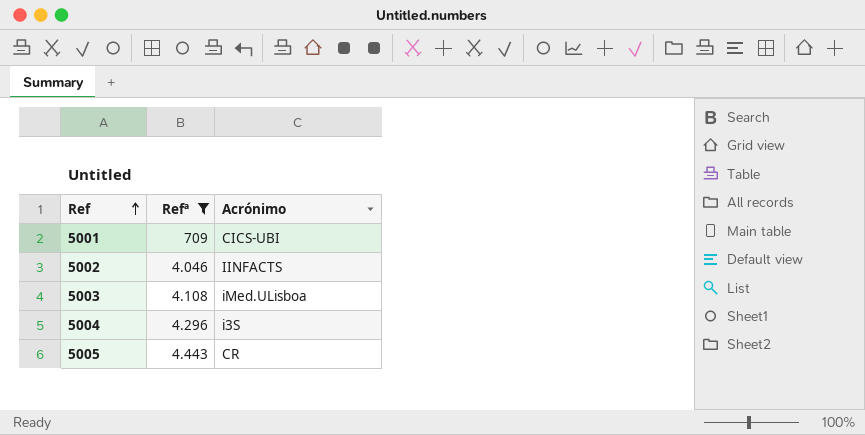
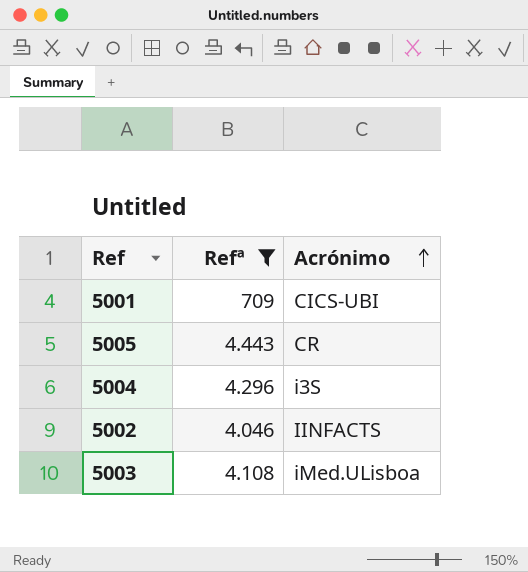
row order: Ref ascending -> Acrónimo ascending

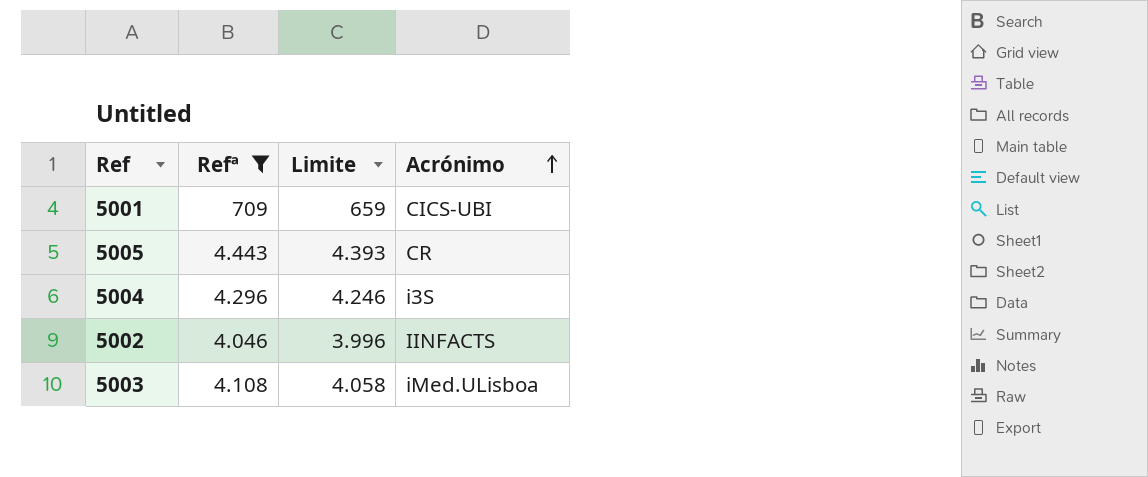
column Limite | formula: none -> [Refª] - 50

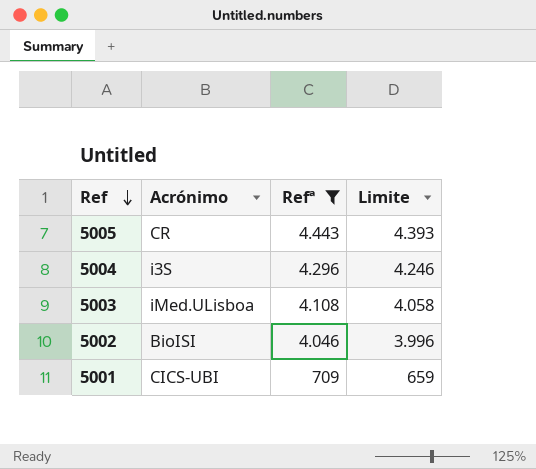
row order: Acrónimo ascending -> Ref descending
column Acrónimo | position: 4 -> 2
5002 | Acrónimo: IINFACTS -> BioISI

